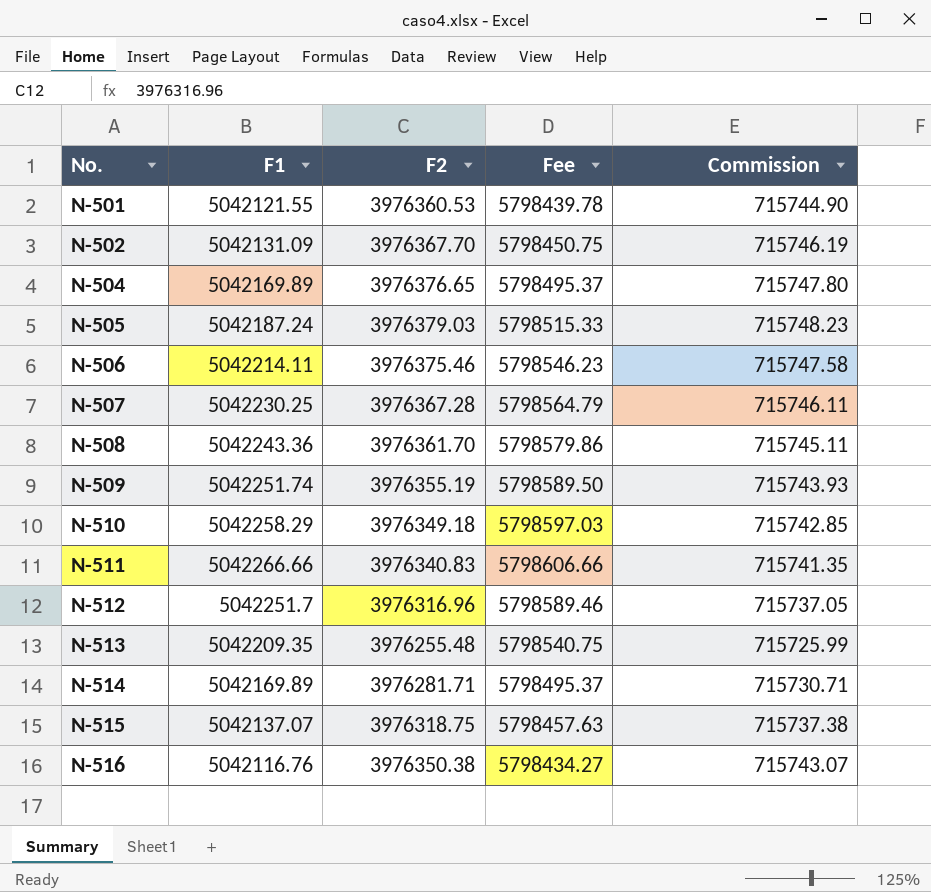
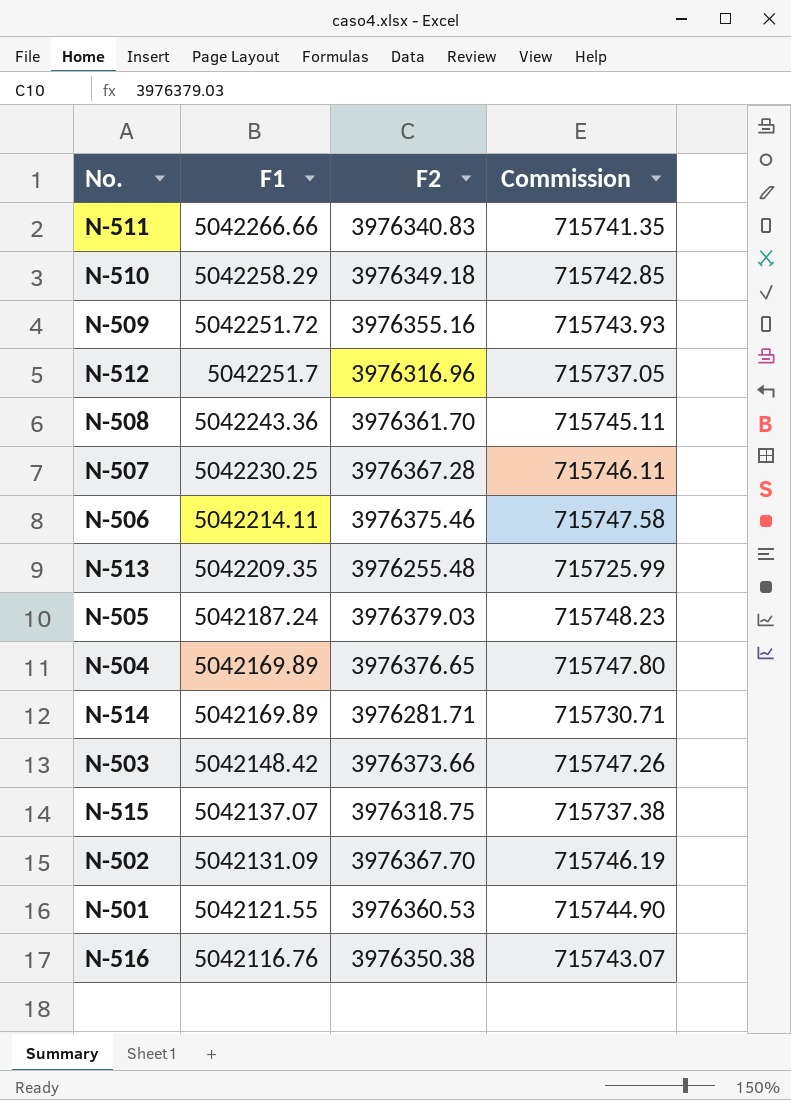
row order: No. ascending -> F1 descending
column Fee | formula: [F1] * 1.15 -> none
N-509 | F1: 5042251.74 -> 5042251.72
N-509 | F2: 3976355.19 -> 3976355.16
row N-503: none -> 5042148.42 | 3976373.66 | 715747.26

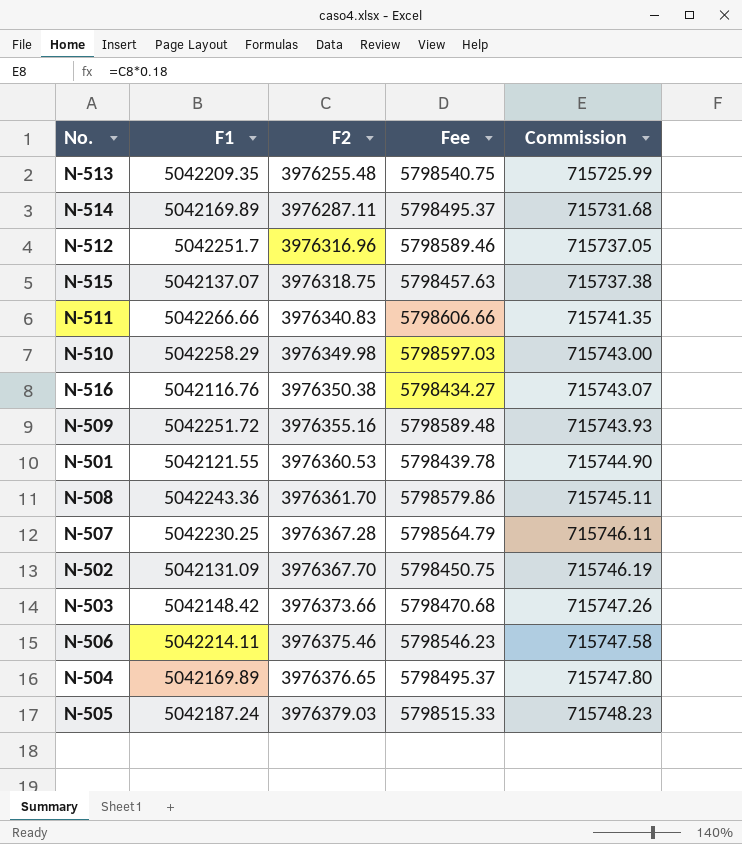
row order: F1 descending -> F2 ascending
column Fee | formula: none -> [F1] * 1.15
N-514 | F2: 3976281.71 -> 3976287.11
N-514 | Commission: 715730.71 -> 715731.68
N-510 | F2: 3976349.18 -> 3976349.98
N-510 | Commission: 715742.85 -> 715743.00

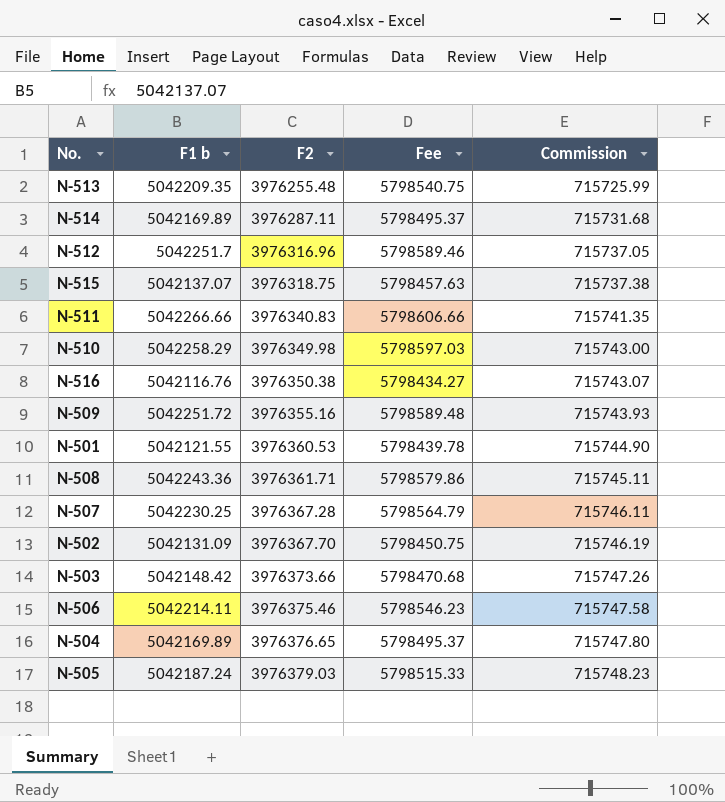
column name: F1 -> F1 b
N-508 | F2: 3976361.70 -> 3976361.71

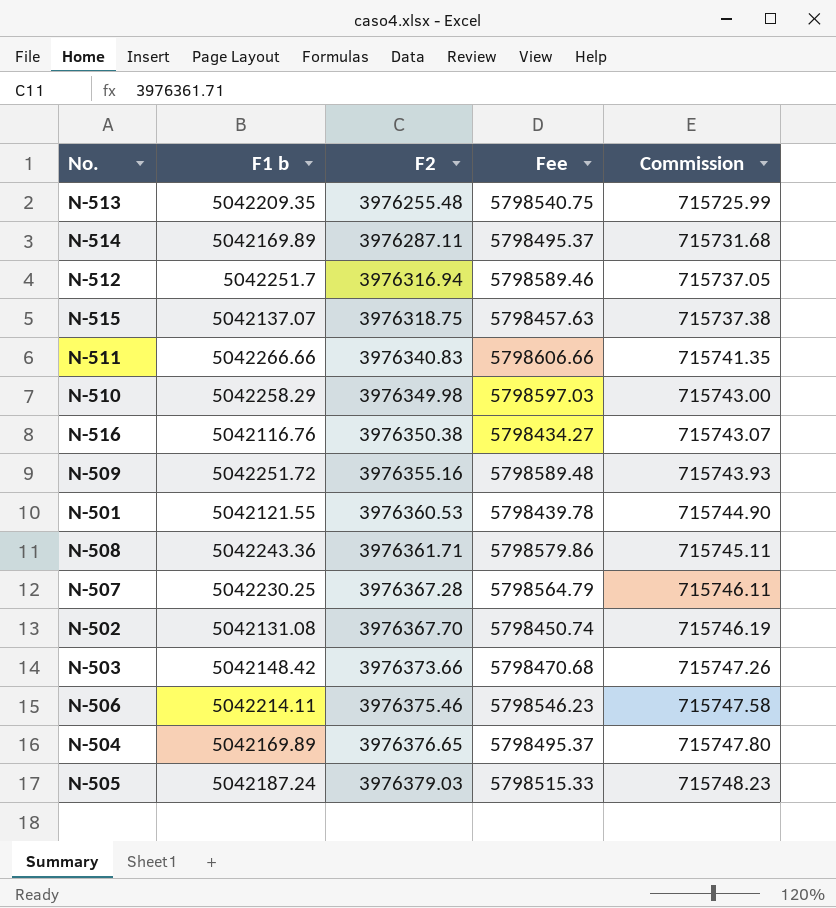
N-512 | F2: 3976316.96 -> 3976316.94
N-502 | F1 b: 5042131.09 -> 5042131.08
N-502 | Fee: 5798450.75 -> 5798450.74

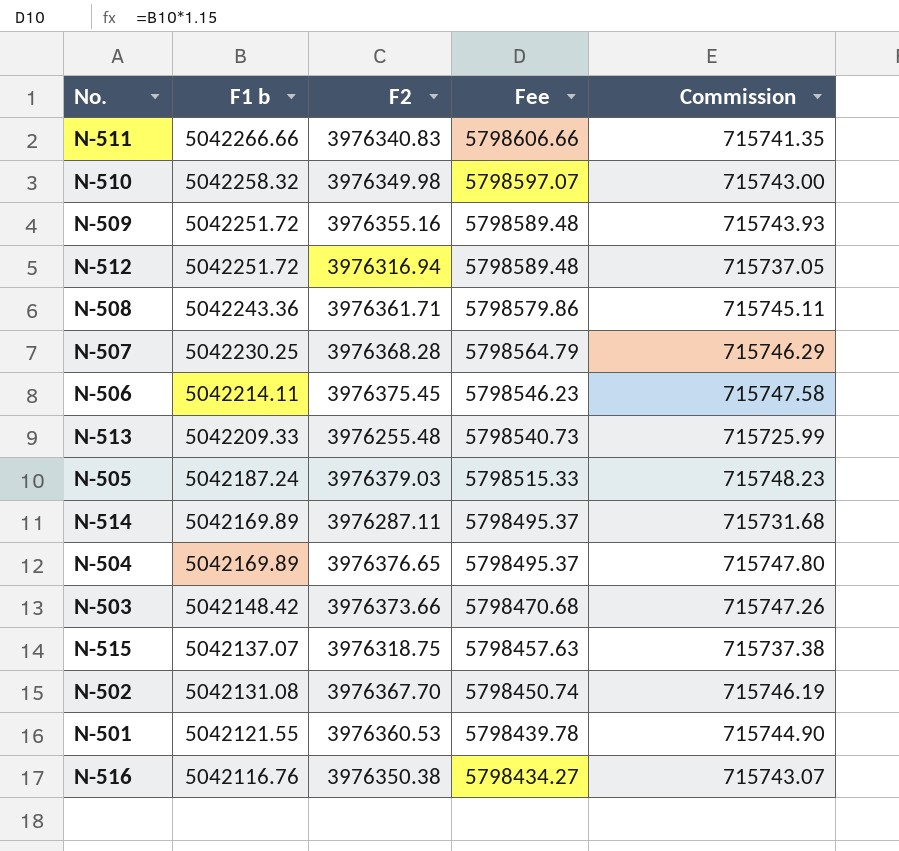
row order: F2 ascending -> F1 b descending
N-510 | F1 b: 5042258.29 -> 5042258.32
N-510 | Fee: 5798597.03 -> 5798597.07
N-512 | F1 b: 5042251.7 -> 5042251.72
N-512 | Fee: 5798589.46 -> 5798589.48
N-507 | F2: 3976367.28 -> 3976368.28
N-507 | Commission: 715746.11 -> 715746.29
N-506 | F2: 3976375.46 -> 3976375.45
N-513 | F1 b: 5042209.35 -> 5042209.33
N-513 | Fee: 5798540.75 -> 5798540.73

